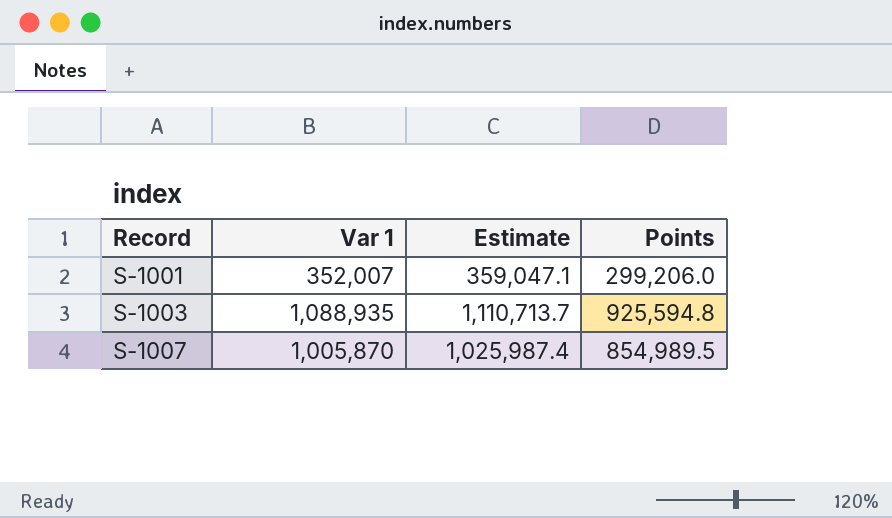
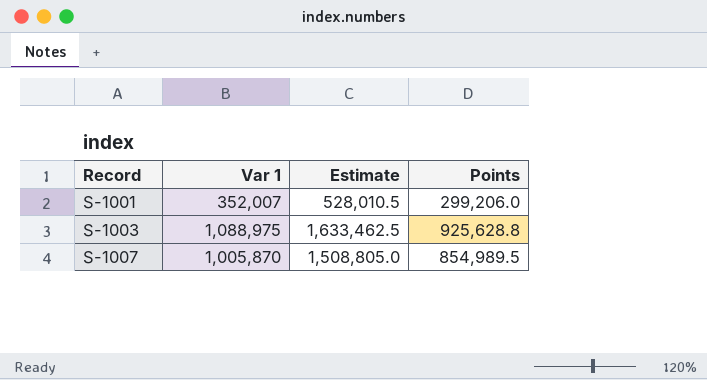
column Estimate | formula: [Var 1] * 1.02 -> [Var 1] * 1.5
S-1003 | Var 1: 1,088,935 -> 1,088,975
S-1003 | Points: 925,594.8 -> 925,628.8

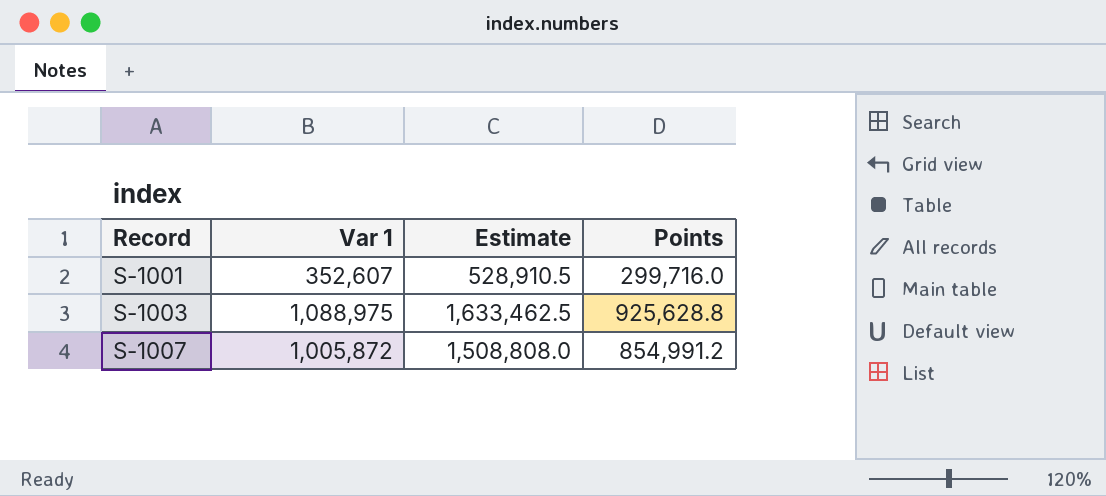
S-1001 | Var 1: 352,007 -> 352,607
S-1001 | Estimate: 528,010.5 -> 528,910.5
S-1001 | Points: 299,206.0 -> 299,716.0
S-1007 | Var 1: 1,005,870 -> 1,005,872
S-1007 | Estimate: 1,508,805.0 -> 1,508,808.0
S-1007 | Points: 854,989.5 -> 854,991.2

